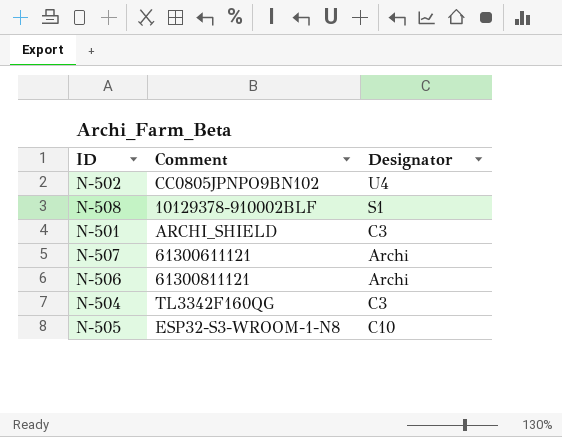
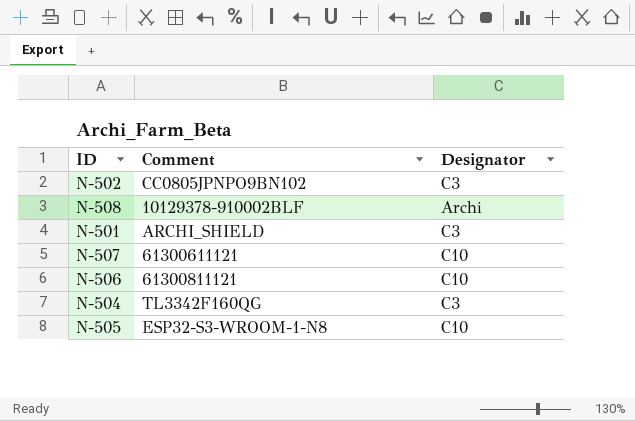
N-502 | Designator: U4 -> C3
N-508 | Designator: S1 -> Archi
N-507 | Designator: Archi -> C10
N-506 | Designator: Archi -> C10

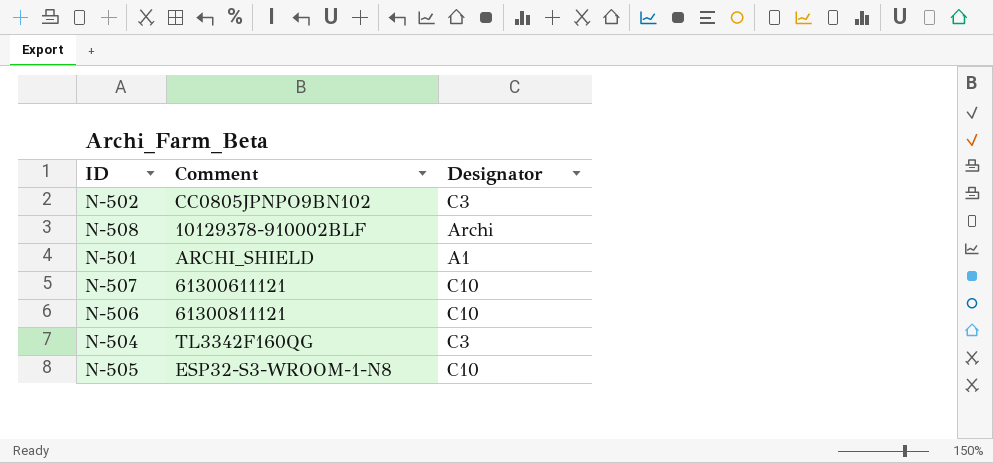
N-501 | Designator: C3 -> A1

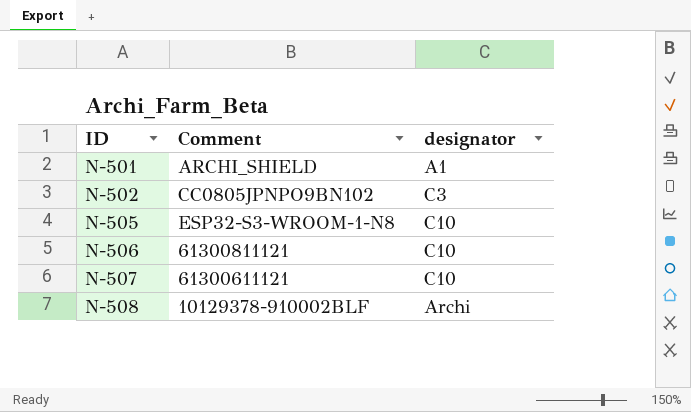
row order: none -> ID ascending
column name: Designator -> designator
row N-504: TL3342F160QG | C3 -> none

